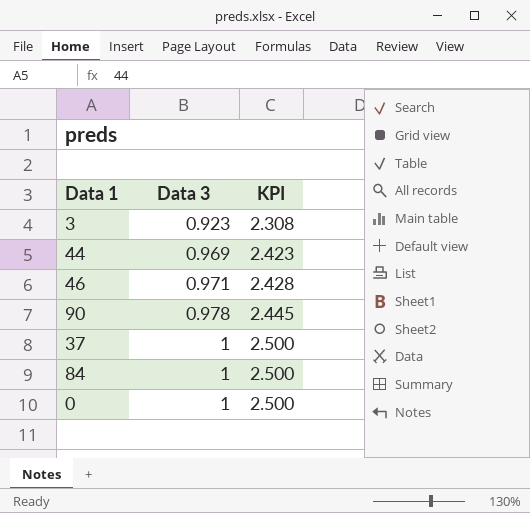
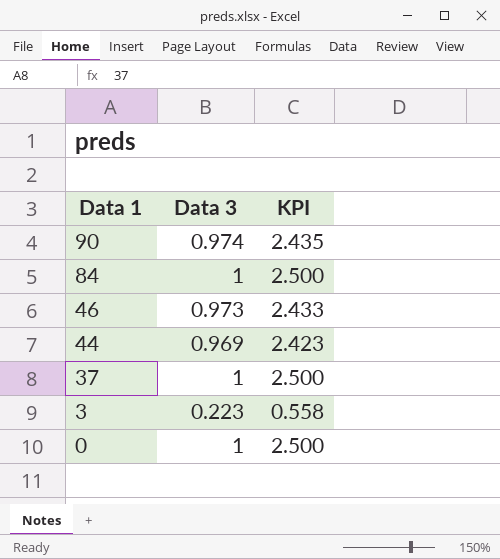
row order: Data 3 ascending -> Data 1 descending
90 | Data 3: 0.978 -> 0.974
90 | KPI: 2.445 -> 2.435
46 | Data 3: 0.971 -> 0.973
46 | KPI: 2.428 -> 2.433
3 | Data 3: 0.923 -> 0.223
3 | KPI: 2.308 -> 0.558

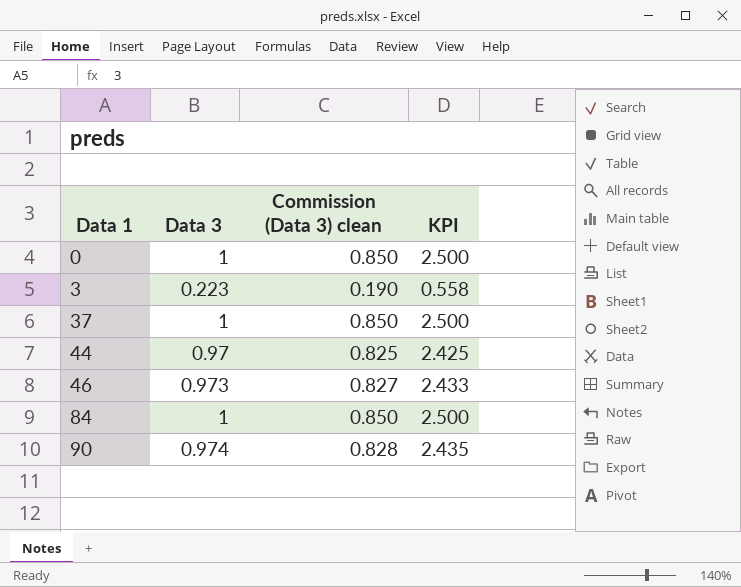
row order: Data 1 descending -> Data 1 ascending
column Commission (Data 3) clean | formula: none -> [Data 3] * 0.85
44 | Data 3: 0.969 -> 0.97
44 | KPI: 2.423 -> 2.425

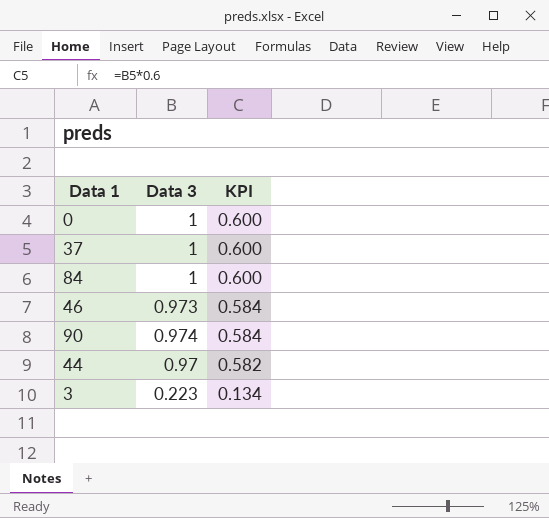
row order: Data 1 ascending -> KPI descending
column Commission (Data 3) clean | formula: [Data 3] * 0.85 -> none
column KPI | formula: [Data 3] * 2.5 -> [Data 3] * 0.6

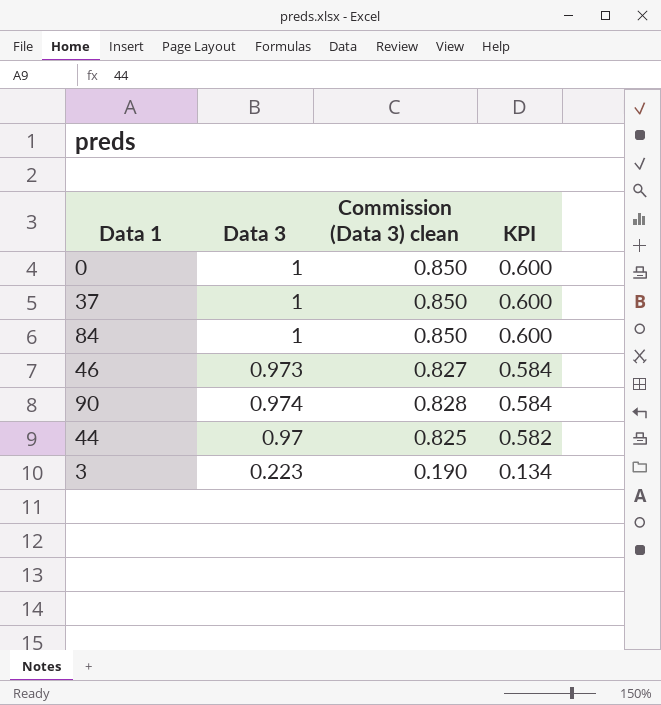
column Commission (Data 3) clean | formula: none -> [Data 3] * 0.85

